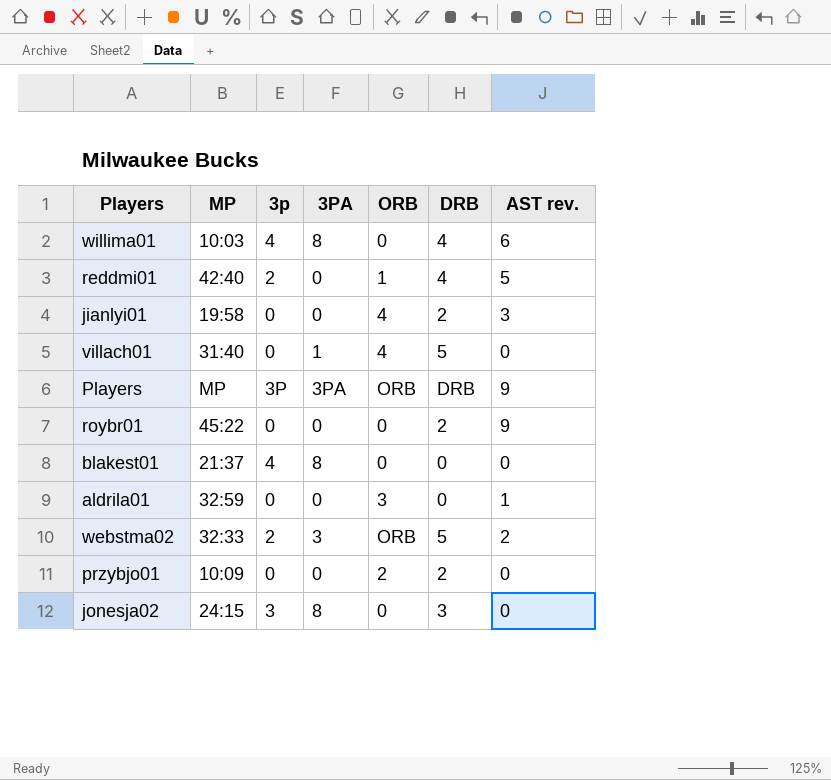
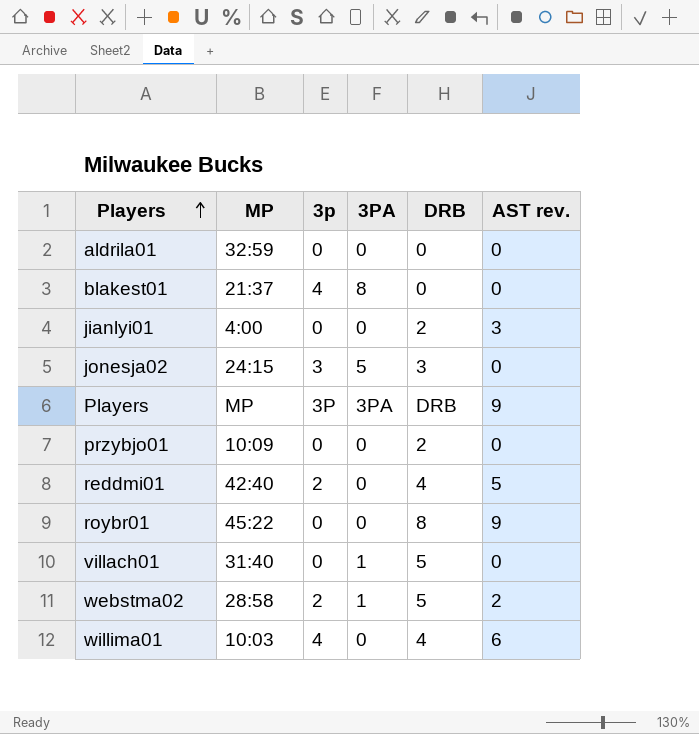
row order: none -> Players ascending
column ORB | position: 5 -> none
aldrila01 | AST rev.: 1 -> 0
jianlyi01 | MP: 19:58 -> 4:00
jonesja02 | 3PA: 8 -> 5
roybr01 | DRB: 2 -> 8
webstma02 | MP: 32:33 -> 28:58
webstma02 | 3PA: 3 -> 1
willima01 | 3PA: 8 -> 0

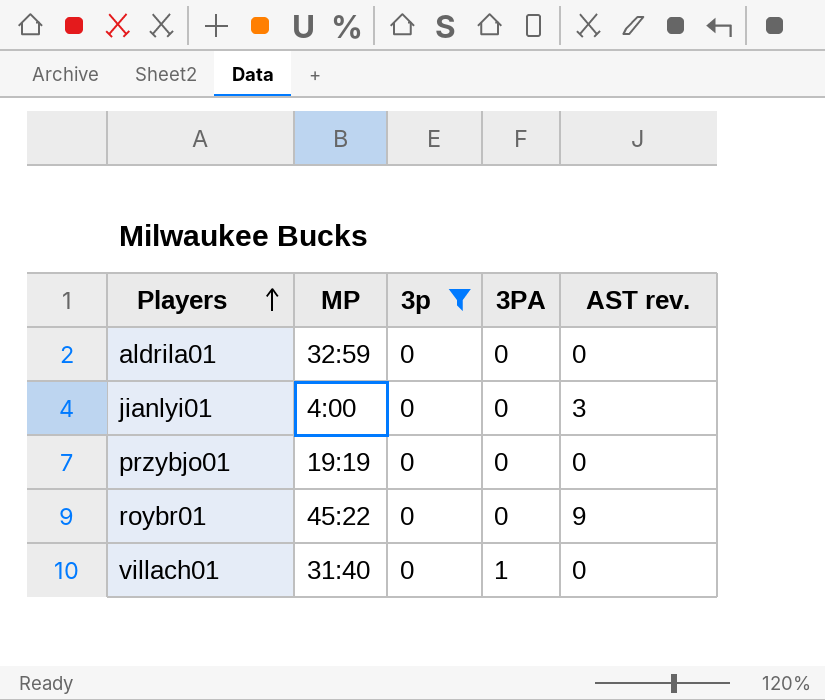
filter: none -> 3p = 0
column DRB | position: 5 -> none
przybjo01 | MP: 10:09 -> 19:19

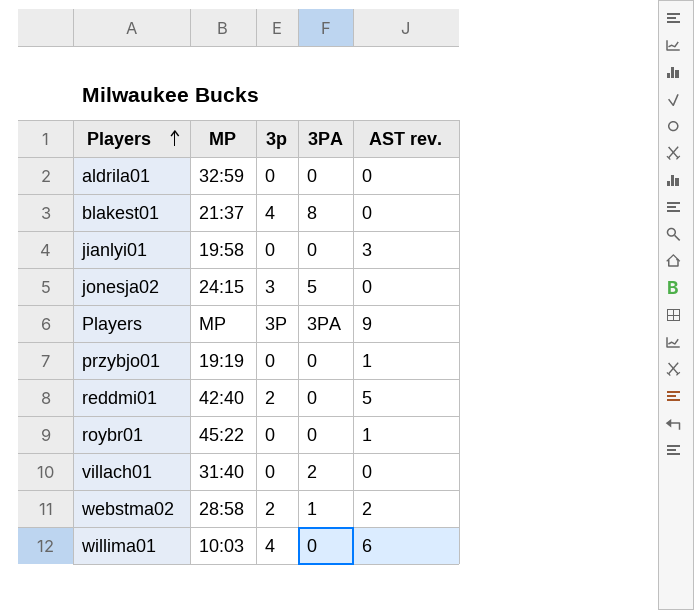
filter: 3p = 0 -> none
jianlyi01 | MP: 4:00 -> 19:58
przybjo01 | AST rev.: 0 -> 1
roybr01 | AST rev.: 9 -> 1
villach01 | 3PA: 1 -> 2

